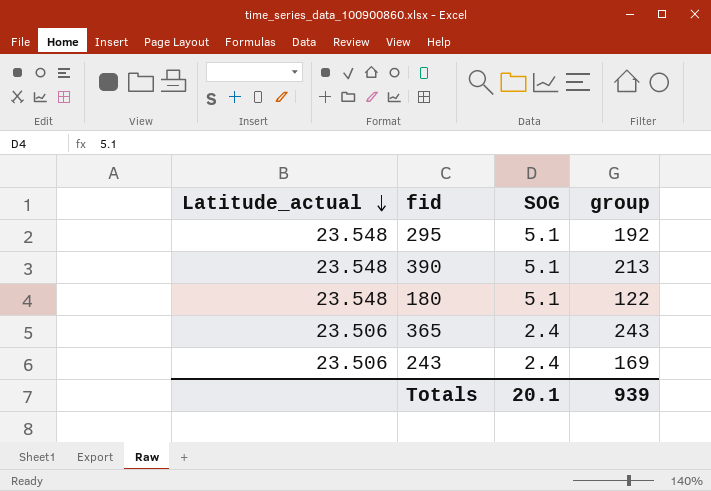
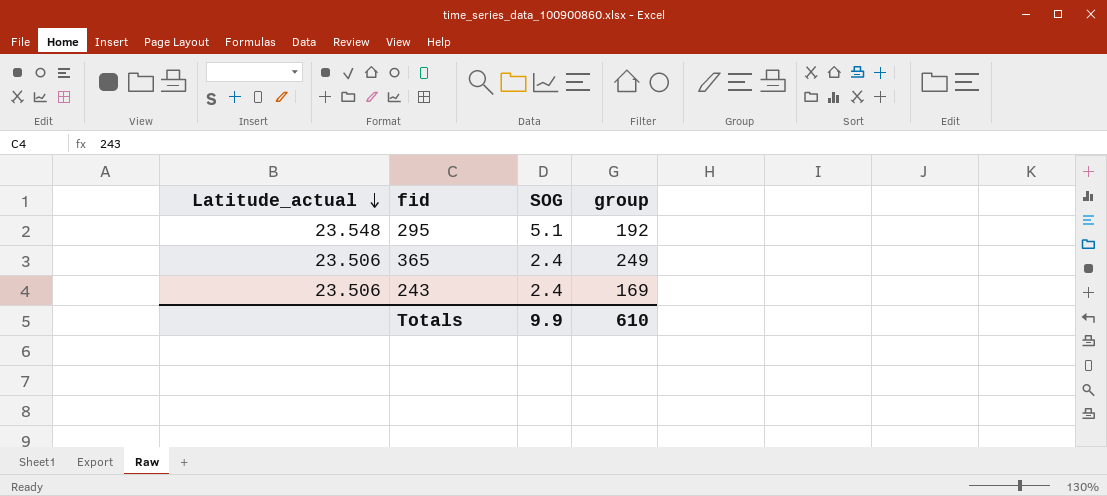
row 390: 23.548 | 5.1 | 213 -> none
row 180: 23.548 | 5.1 | 122 -> none
365 | group: 243 -> 249
Totals | SOG: 20.1 -> 9.9
Totals | group: 939 -> 610

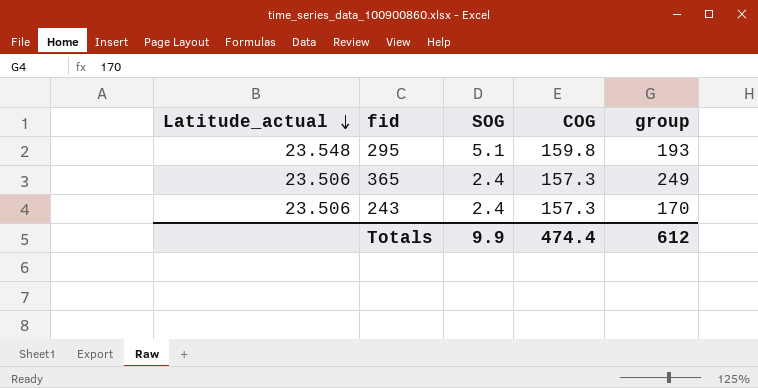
column COG | position: none -> 4
295 | group: 192 -> 193
243 | group: 169 -> 170
Totals | group: 610 -> 612

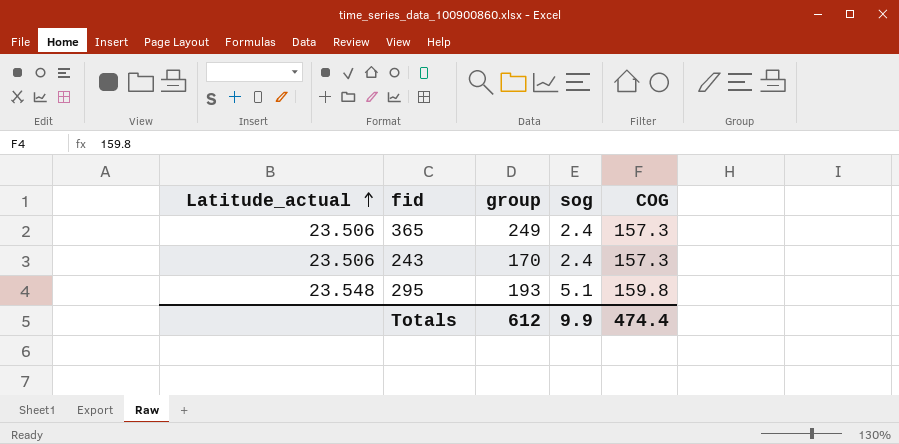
row order: Latitude_actual descending -> Latitude_actual ascending
column group | position: 5 -> 3
column name: SOG -> sog

